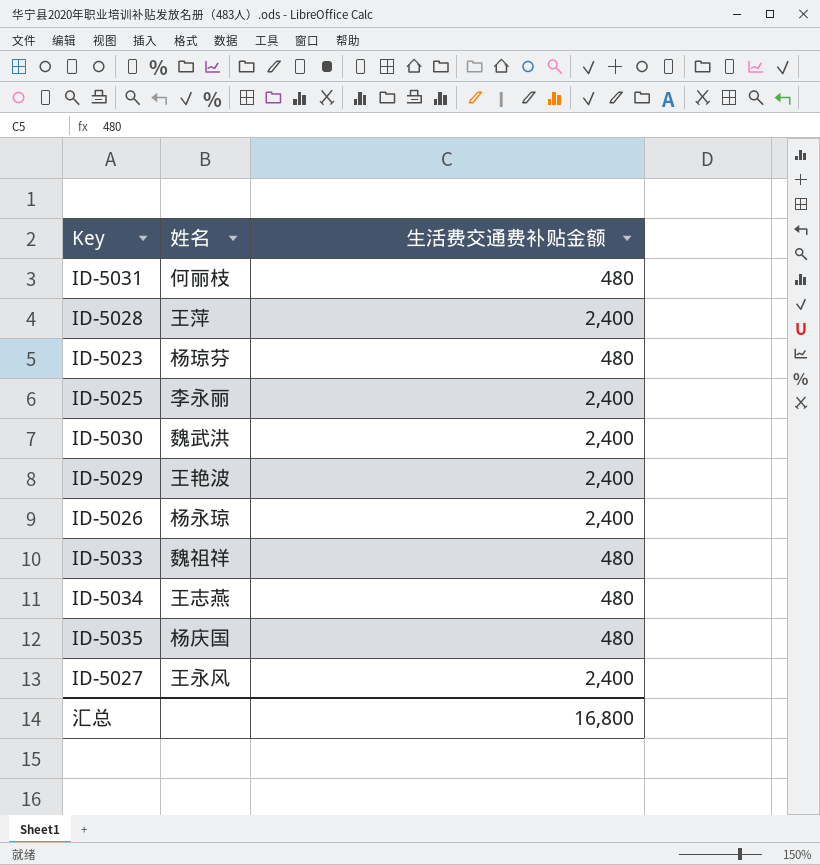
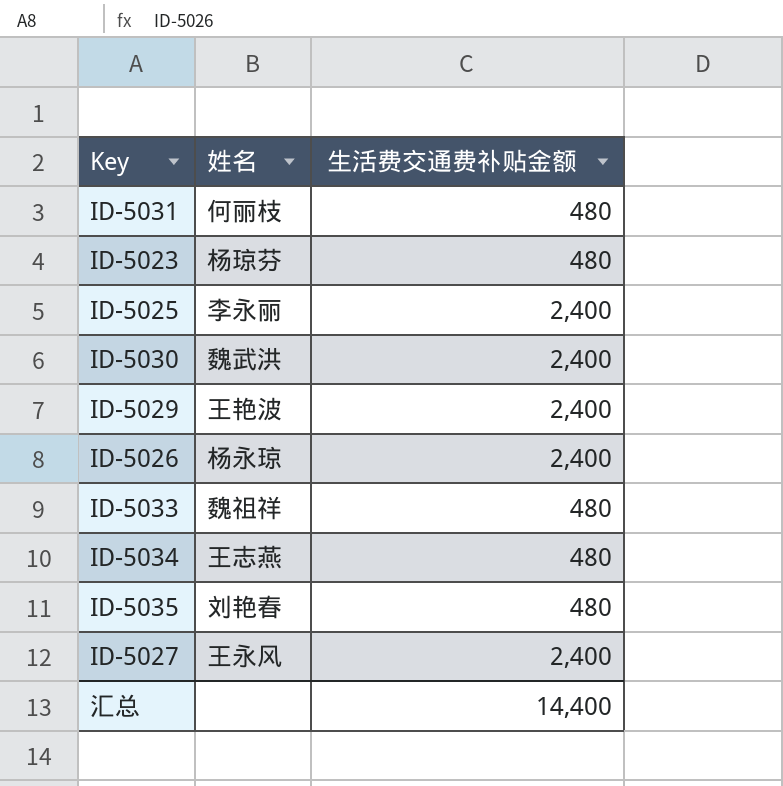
row ID-5028: 王萍 | 2,400 -> none
ID-5035 | 姓名: 杨庆国 -> 刘艳春
汇总 | 生活费交通费补贴金额: 16,800 -> 14,400

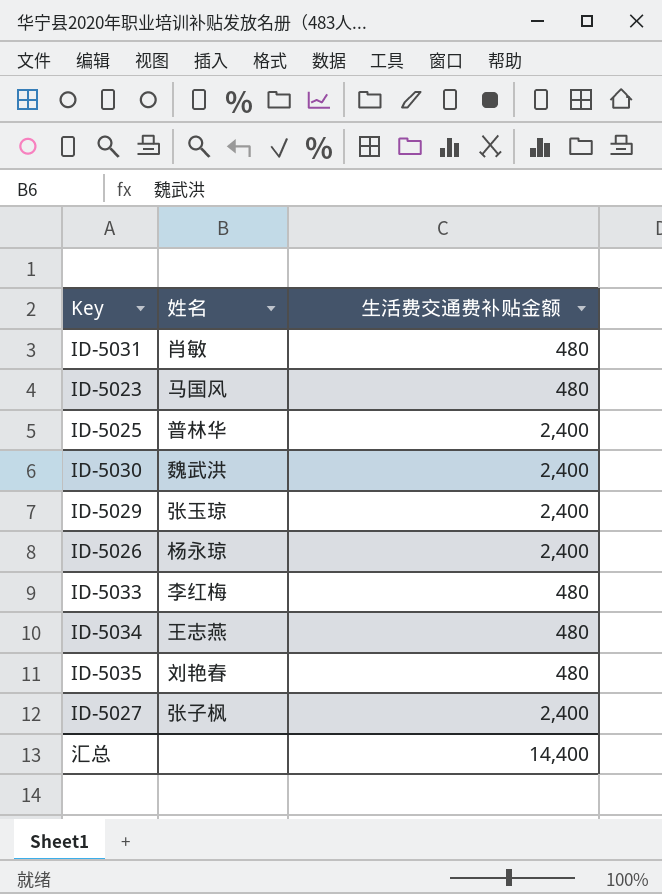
ID-5031 | 姓名: 何丽枝 -> 肖敏
ID-5023 | 姓名: 杨琼芬 -> 马国风
ID-5025 | 姓名: 李永丽 -> 普林华
ID-5029 | 姓名: 王艳波 -> 张玉琼
ID-5033 | 姓名: 魏祖祥 -> 李红梅
ID-5027 | 姓名: 王永风 -> 张子枫

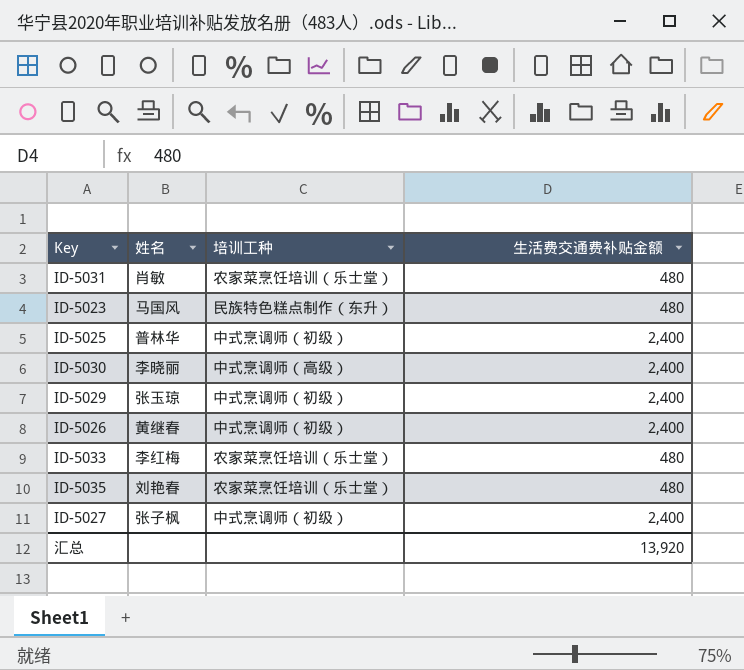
column 培训工种 | position: none -> 3
row ID-5034: 王志燕 | 480 -> none
ID-5030 | 姓名: 魏武洪 -> 李晓丽
ID-5026 | 姓名: 杨永琼 -> 黄继春
汇总 | 生活费交通费补贴金额: 14,400 -> 13,920

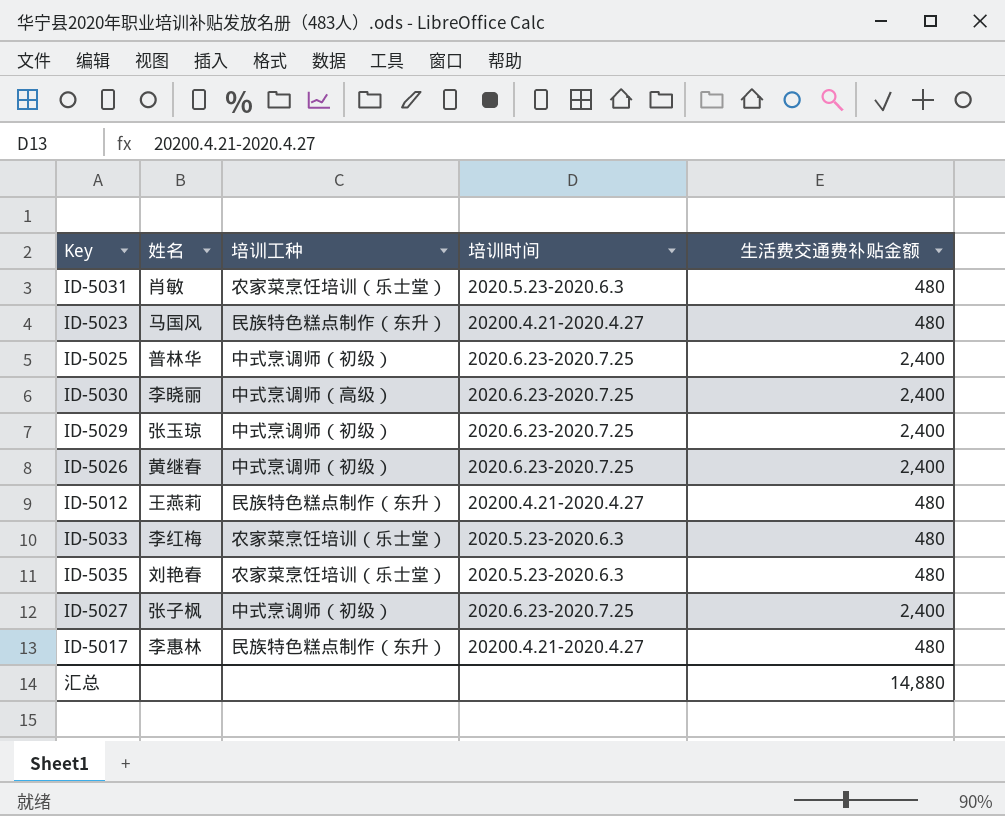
column 培训时间 | position: none -> 4
row ID-5012: none -> 王燕莉 | 民族特色糕点制作（东升） | 20200.4.21-2020.4.27 | 480
row ID-5017: none -> 李惠林 | 民族特色糕点制作（东升） | 20200.4.21-2020.4.27 | 480
汇总 | 生活费交通费补贴金额: 13,920 -> 14,880

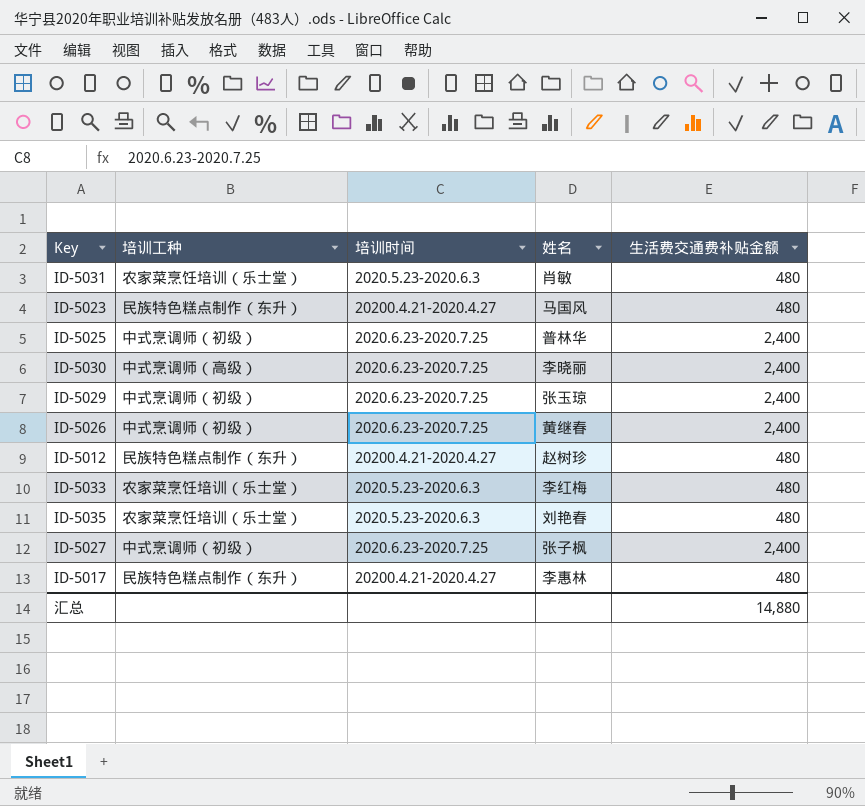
column 姓名 | position: 2 -> 4
ID-5012 | 姓名: 王燕莉 -> 赵树珍

